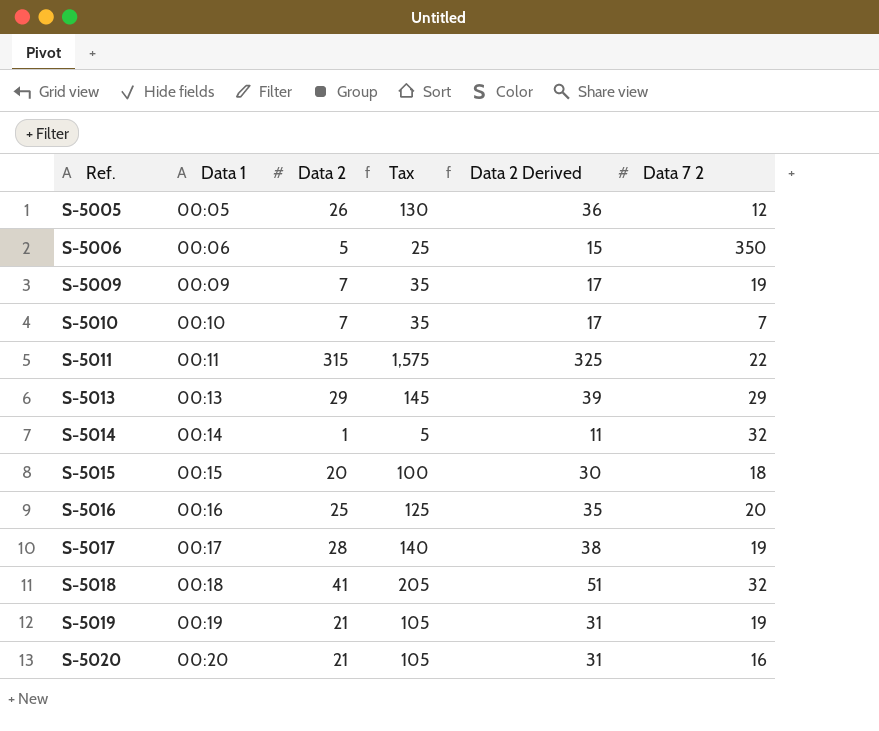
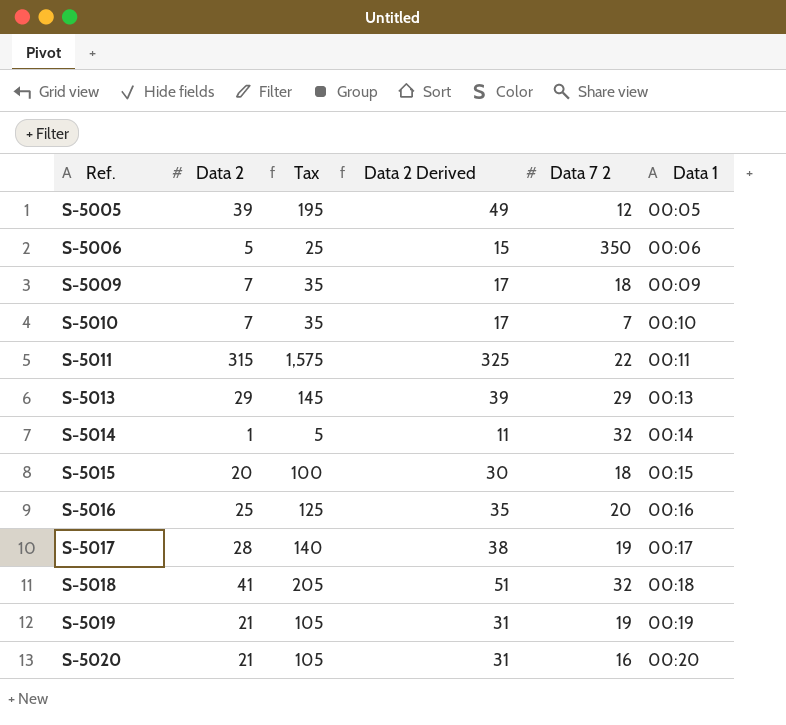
column Data 1 | position: 2 -> 6
S-5005 | Data 2: 26 -> 39
S-5005 | Tax: 130 -> 195
S-5005 | Data 2 Derived: 36 -> 49
S-5009 | Data 7 2: 19 -> 18

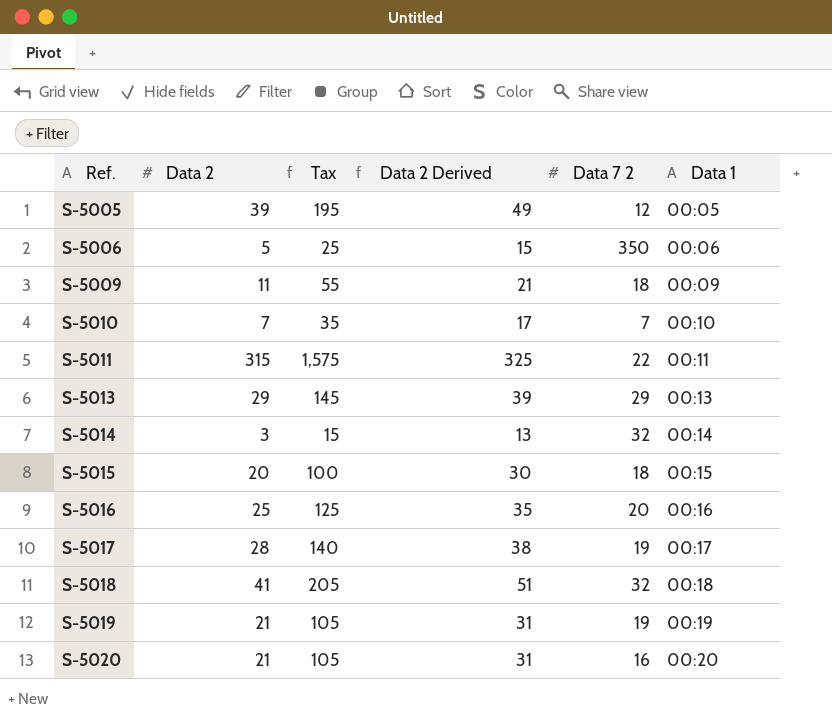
S-5009 | Data 2: 7 -> 11
S-5009 | Tax: 35 -> 55
S-5009 | Data 2 Derived: 17 -> 21
S-5014 | Data 2: 1 -> 3
S-5014 | Tax: 5 -> 15
S-5014 | Data 2 Derived: 11 -> 13

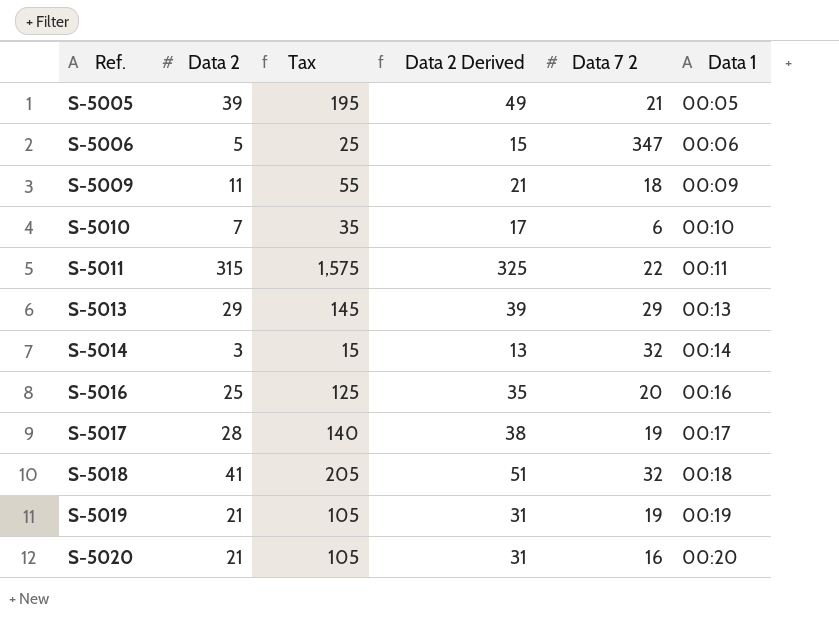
row S-5015: 20 | 100 | 30 | 18 | 00:15 -> none
S-5005 | Data 7 2: 12 -> 21
S-5006 | Data 7 2: 350 -> 347
S-5010 | Data 7 2: 7 -> 6

